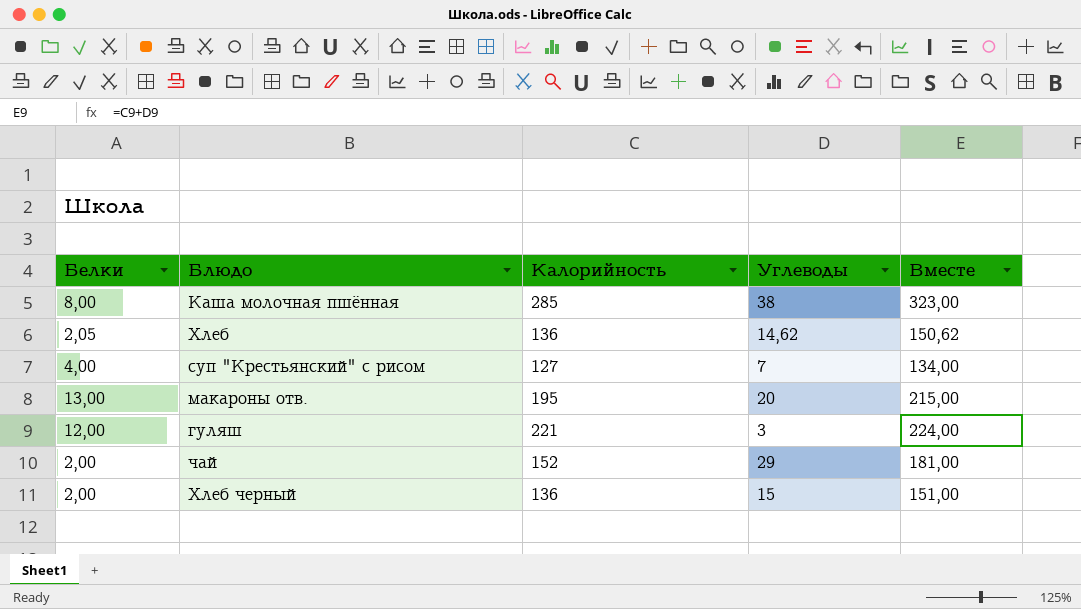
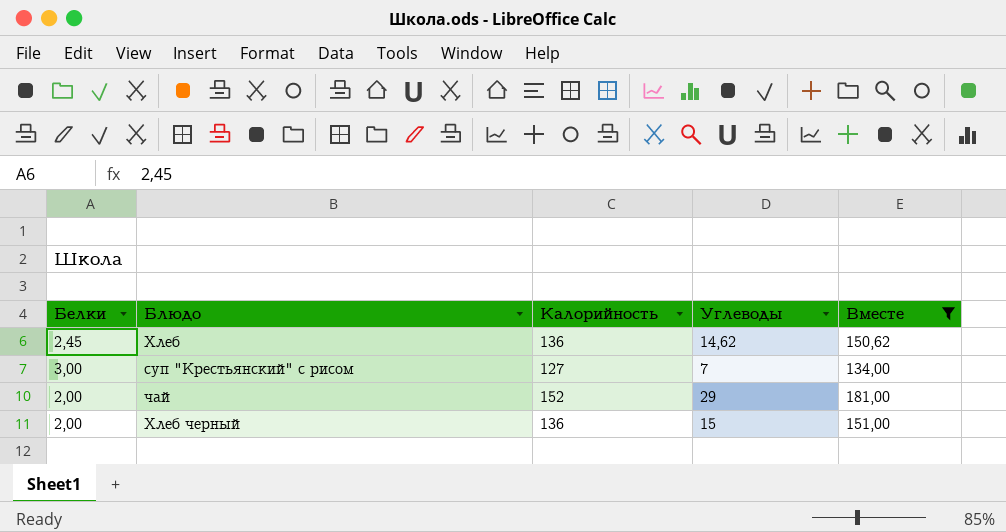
filter: none -> Вместе <= 181,00
Хлеб | Белки: 2,05 -> 2,45
суп "Крестьянский" с рисом | Белки: 4,00 -> 3,00

